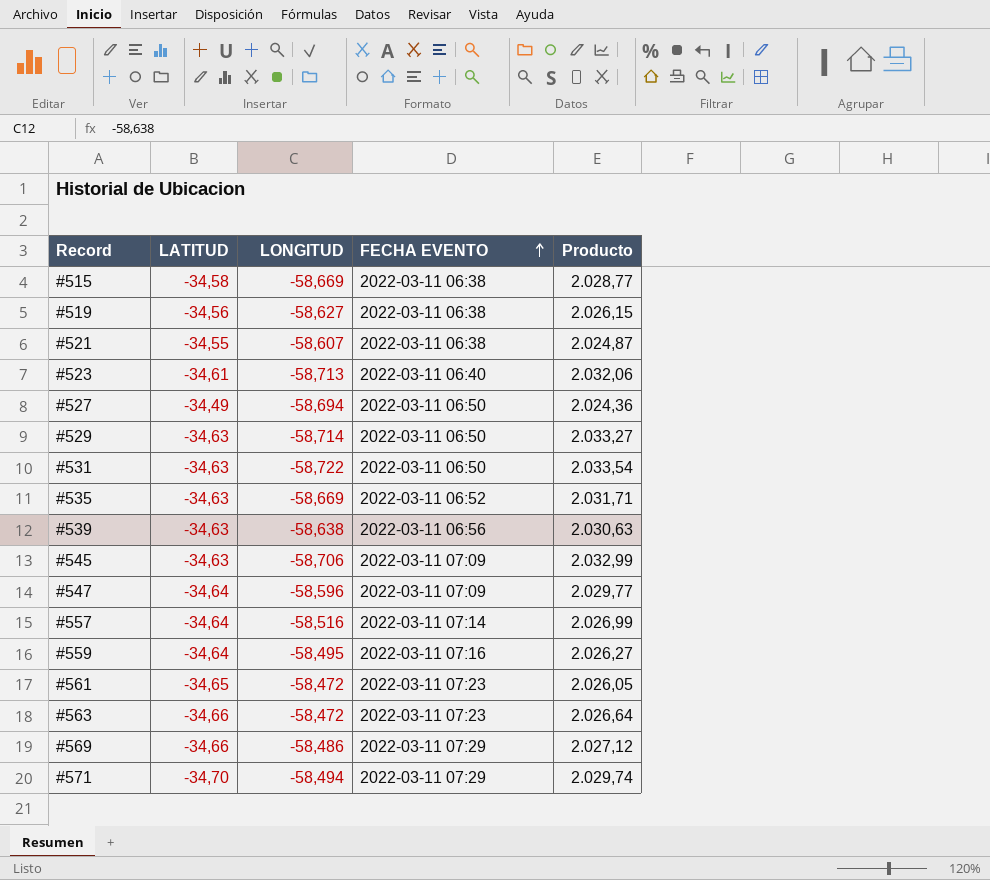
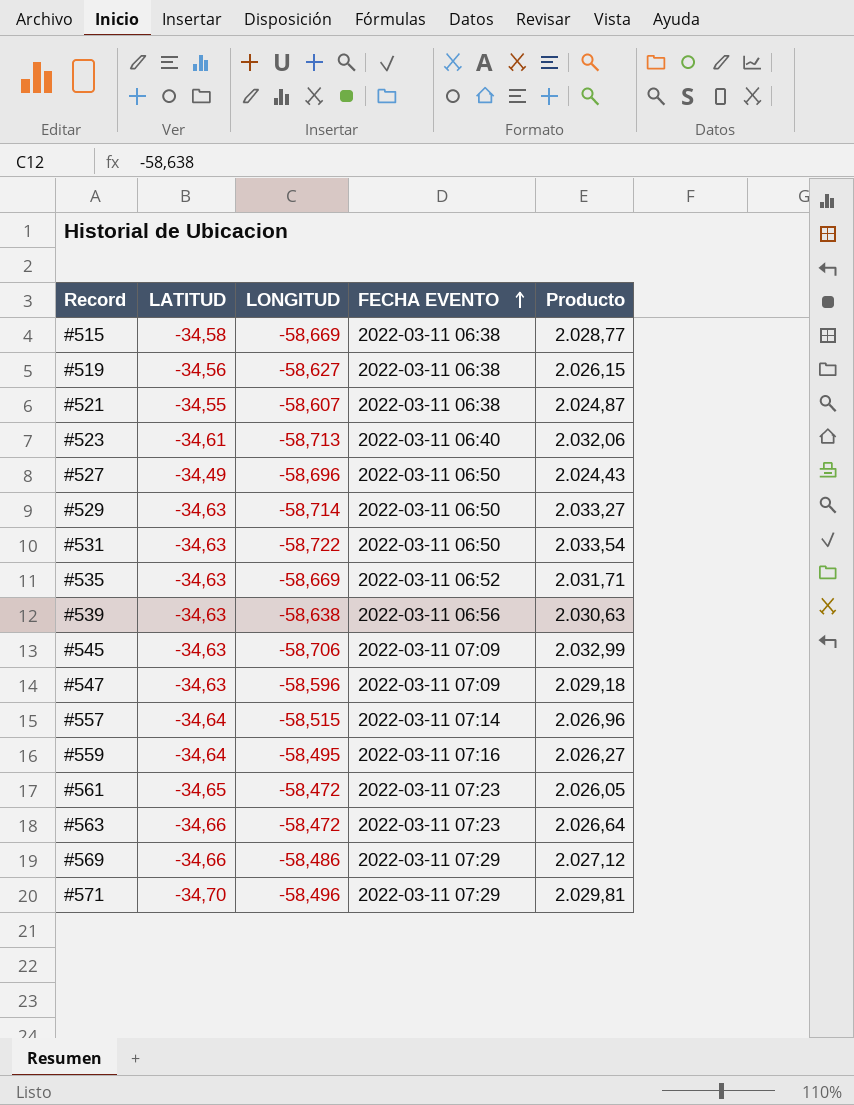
#527 | LONGITUD: -58,694 -> -58,696
#527 | Producto: 2.024,36 -> 2.024,43
#547 | LATITUD: -34,64 -> -34,63
#547 | Producto: 2.029,77 -> 2.029,18
#557 | LONGITUD: -58,516 -> -58,515
#557 | Producto: 2.026,99 -> 2.026,96
#571 | LONGITUD: -58,494 -> -58,496
#571 | Producto: 2.029,74 -> 2.029,81

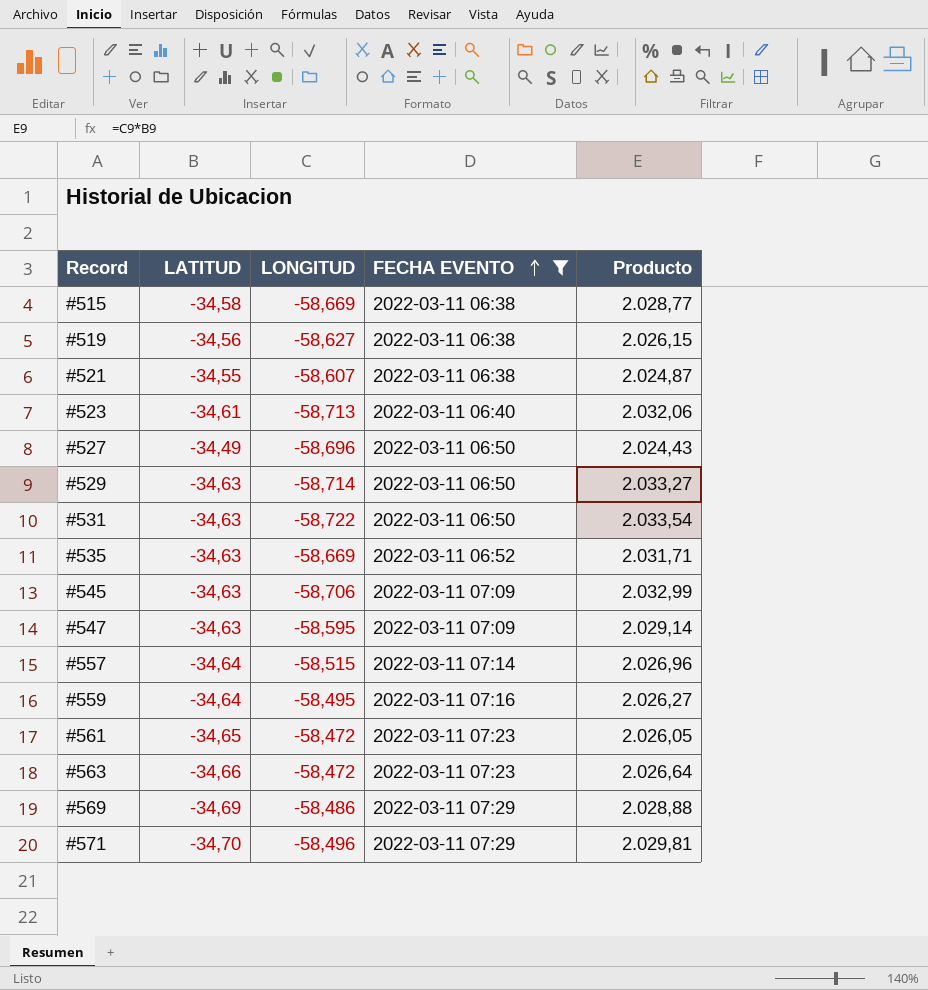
filter: none -> FECHA EVENTO != 2022-03-11 06:56
#547 | LONGITUD: -58,596 -> -58,595
#547 | Producto: 2.029,18 -> 2.029,14
#569 | LATITUD: -34,66 -> -34,69
#569 | Producto: 2.027,12 -> 2.028,88

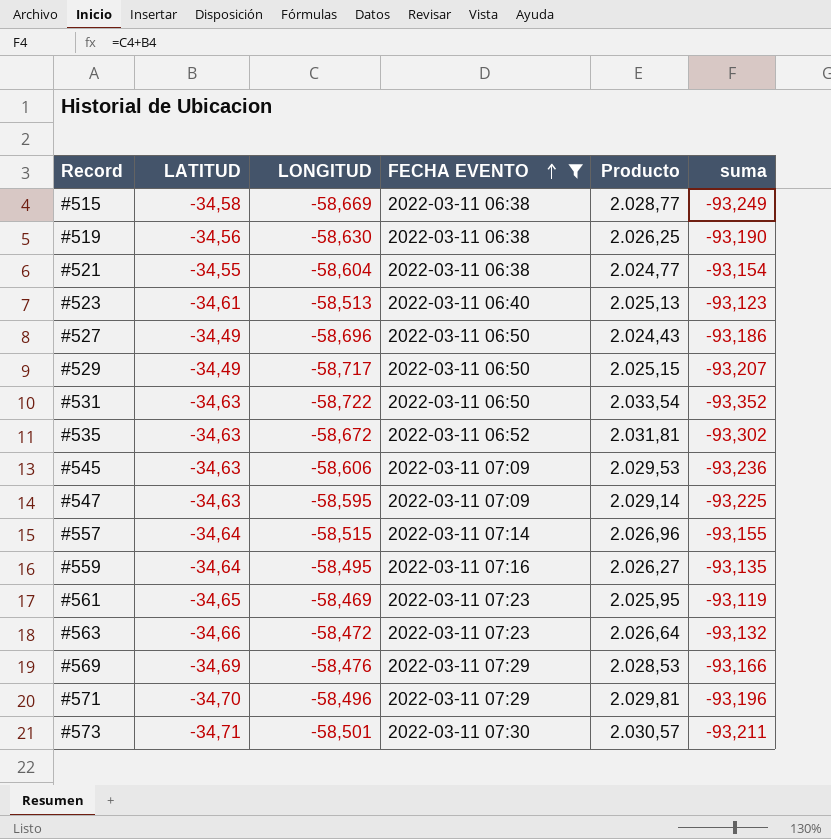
column suma | formula: none -> [LATITUD] + [LONGITUD]
#519 | LONGITUD: -58,627 -> -58,630
#519 | Producto: 2.026,15 -> 2.026,25
#521 | LONGITUD: -58,607 -> -58,604
#521 | Producto: 2.024,87 -> 2.024,77
#523 | LONGITUD: -58,713 -> -58,513
#523 | Producto: 2.032,06 -> 2.025,13
#529 | LATITUD: -34,63 -> -34,49
#529 | LONGITUD: -58,714 -> -58,717
#529 | Producto: 2.033,27 -> 2.025,15
#535 | LONGITUD: -58,669 -> -58,672
#535 | Producto: 2.031,71 -> 2.031,81
#545 | LONGITUD: -58,706 -> -58,606
#545 | Producto: 2.032,99 -> 2.029,53
#561 | LONGITUD: -58,472 -> -58,469
#561 | Producto: 2.026,05 -> 2.025,95
#569 | LONGITUD: -58,486 -> -58,476
#569 | Producto: 2.028,88 -> 2.028,53
row #573: none -> -34,71 | -58,501 | 2022-03-11 07:30 | 2.030,57 | -93,211

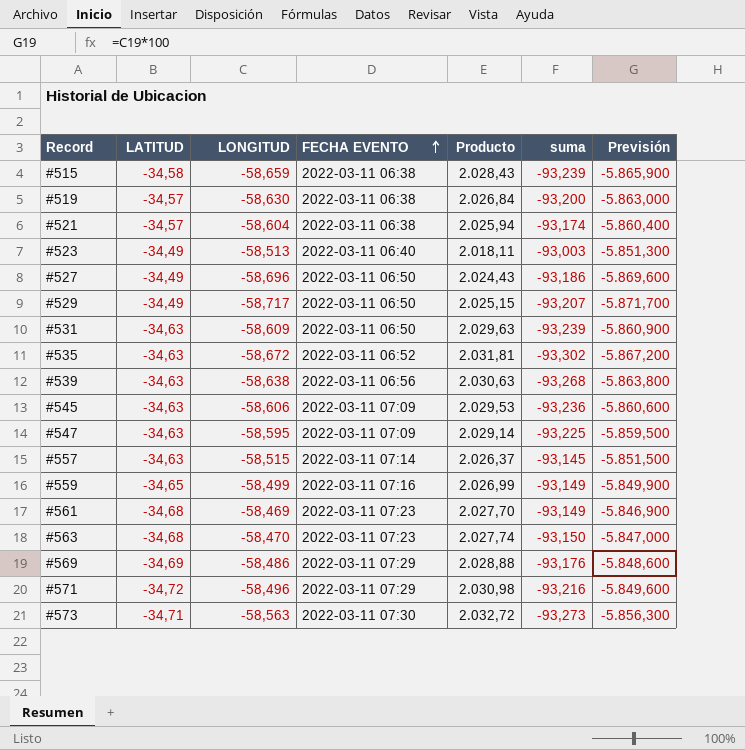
filter: FECHA EVENTO != 2022-03-11 06:56 -> none
column Previsión | formula: none -> [LONGITUD] * 100
#515 | LONGITUD: -58,669 -> -58,659
#515 | Producto: 2.028,77 -> 2.028,43
#515 | suma: -93,249 -> -93,239
#519 | LATITUD: -34,56 -> -34,57
#519 | Producto: 2.026,25 -> 2.026,84
#519 | suma: -93,190 -> -93,200
#521 | LATITUD: -34,55 -> -34,57
#521 | Producto: 2.024,77 -> 2.025,94
#521 | suma: -93,154 -> -93,174
#523 | LATITUD: -34,61 -> -34,49
#523 | Producto: 2.025,13 -> 2.018,11
#523 | suma: -93,123 -> -93,003
#531 | LONGITUD: -58,722 -> -58,609
#531 | Producto: 2.033,54 -> 2.029,63
#531 | suma: -93,352 -> -93,239
#557 | LATITUD: -34,64 -> -34,63
#557 | Producto: 2.026,96 -> 2.026,37
#557 | suma: -93,155 -> -93,145
#559 | LATITUD: -34,64 -> -34,65
#559 | LONGITUD: -58,495 -> -58,499
#559 | Producto: 2.026,27 -> 2.026,99
#559 | suma: -93,135 -> -93,149
#561 | LATITUD: -34,65 -> -34,68
#561 | Producto: 2.025,95 -> 2.027,70
#561 | suma: -93,119 -> -93,149
#563 | LATITUD: -34,66 -> -34,68
#563 | LONGITUD: -58,472 -> -58,470
#563 | Producto: 2.026,64 -> 2.027,74
#563 | suma: -93,132 -> -93,150
#569 | LONGITUD: -58,476 -> -58,486
#569 | Producto: 2.028,53 -> 2.028,88
#569 | suma: -93,166 -> -93,176
#571 | LATITUD: -34,70 -> -34,72
#571 | Producto: 2.029,81 -> 2.030,98
#571 | suma: -93,196 -> -93,216
#573 | LONGITUD: -58,501 -> -58,563
#573 | Producto: 2.030,57 -> 2.032,72
#573 | suma: -93,211 -> -93,273

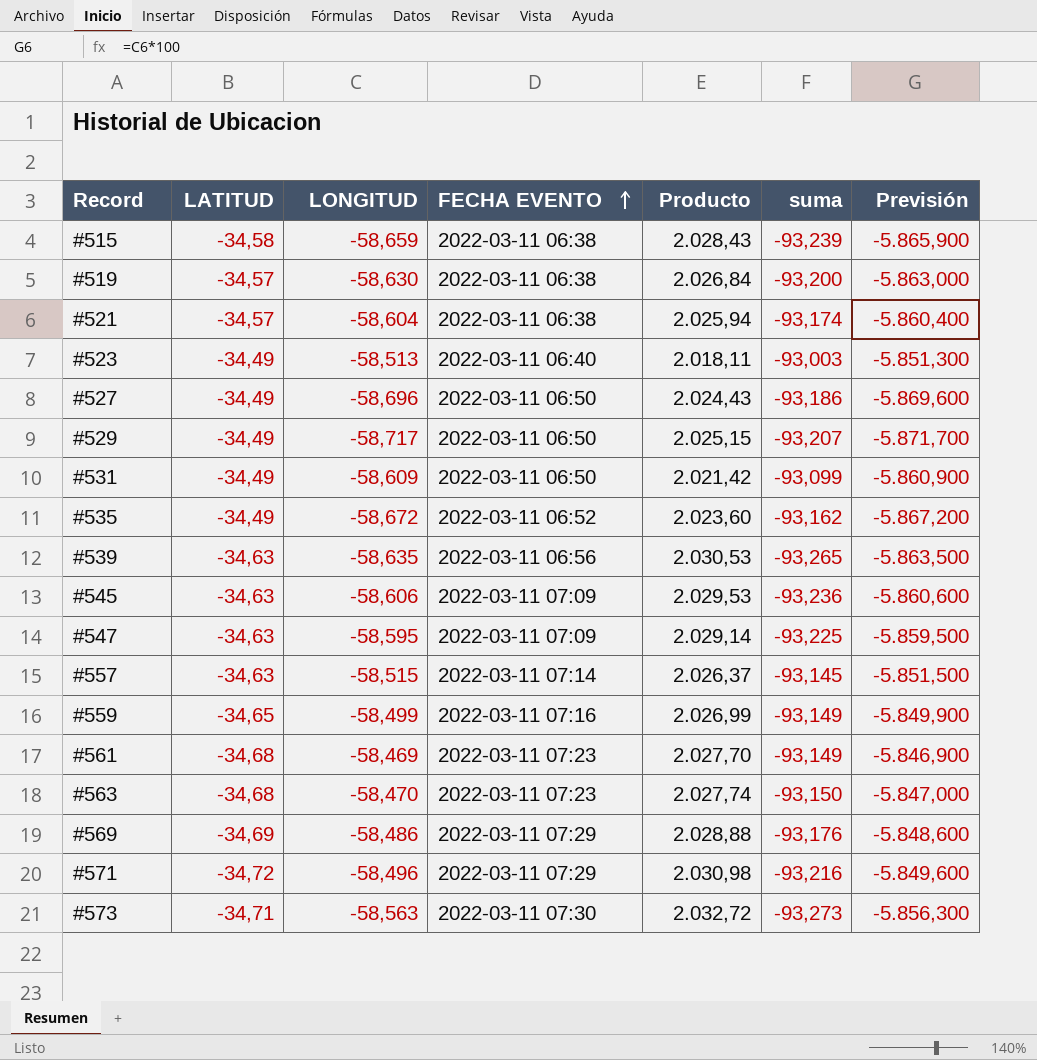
#531 | LATITUD: -34,63 -> -34,49
#531 | Producto: 2.029,63 -> 2.021,42
#531 | suma: -93,239 -> -93,099
#535 | LATITUD: -34,63 -> -34,49
#535 | Producto: 2.031,81 -> 2.023,60
#535 | suma: -93,302 -> -93,162
#539 | LONGITUD: -58,638 -> -58,635
#539 | Producto: 2.030,63 -> 2.030,53
#539 | suma: -93,268 -> -93,265
#539 | Previsión: -5.863,800 -> -5.863,500

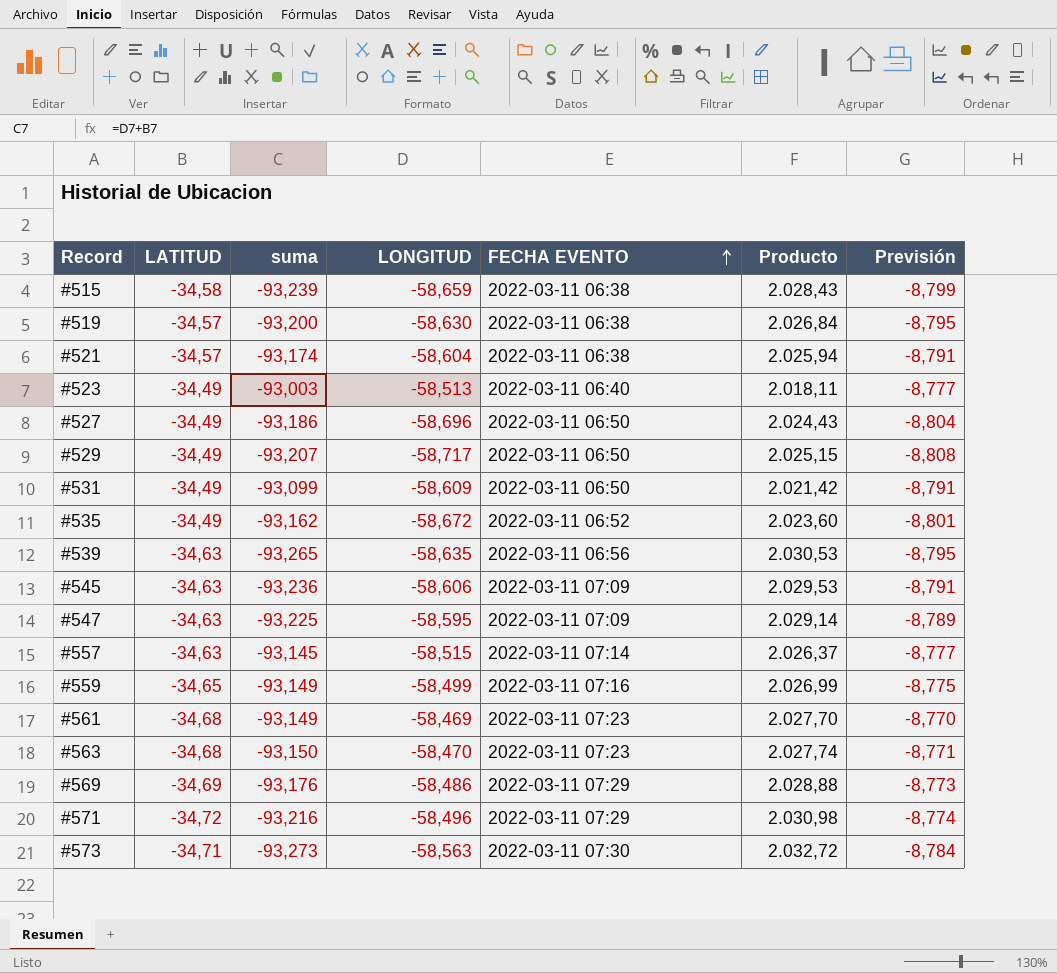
column suma | position: 6 -> 3
column Previsión | formula: [LONGITUD] * 100 -> [LONGITUD] * 0,15

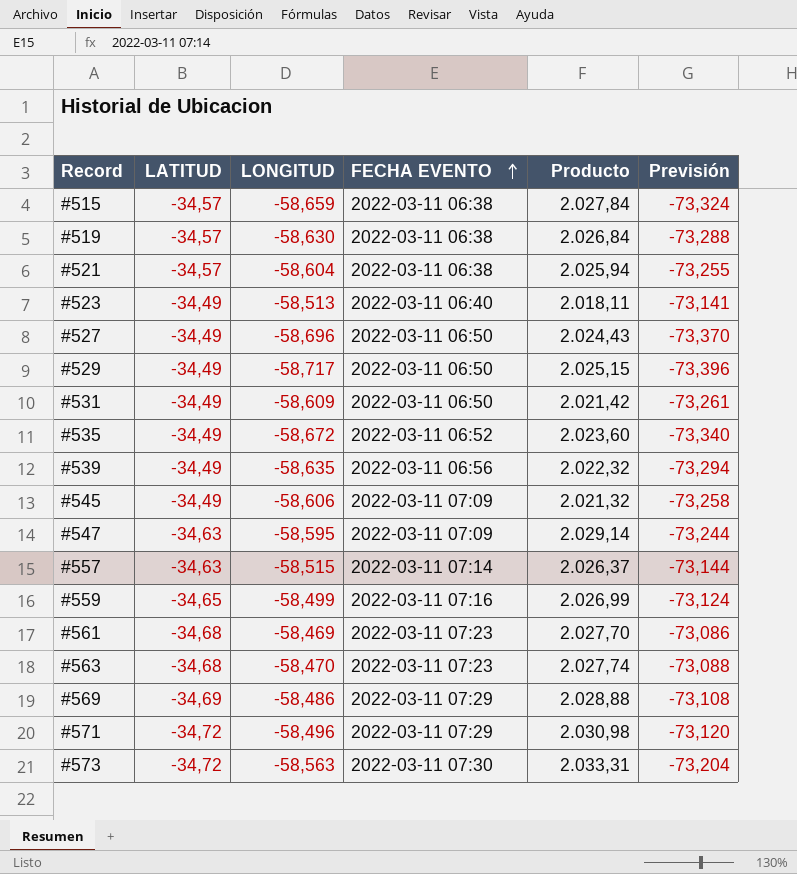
column suma | formula: [LATITUD] + [LONGITUD] -> none
column Previsión | formula: [LONGITUD] * 0,15 -> [LONGITUD] * 1,25
#515 | LATITUD: -34,58 -> -34,57
#515 | Producto: 2.028,43 -> 2.027,84
#539 | LATITUD: -34,63 -> -34,49
#539 | Producto: 2.030,53 -> 2.022,32
#545 | LATITUD: -34,63 -> -34,49
#545 | Producto: 2.029,53 -> 2.021,32
#573 | LATITUD: -34,71 -> -34,72
#573 | Producto: 2.032,72 -> 2.033,31

